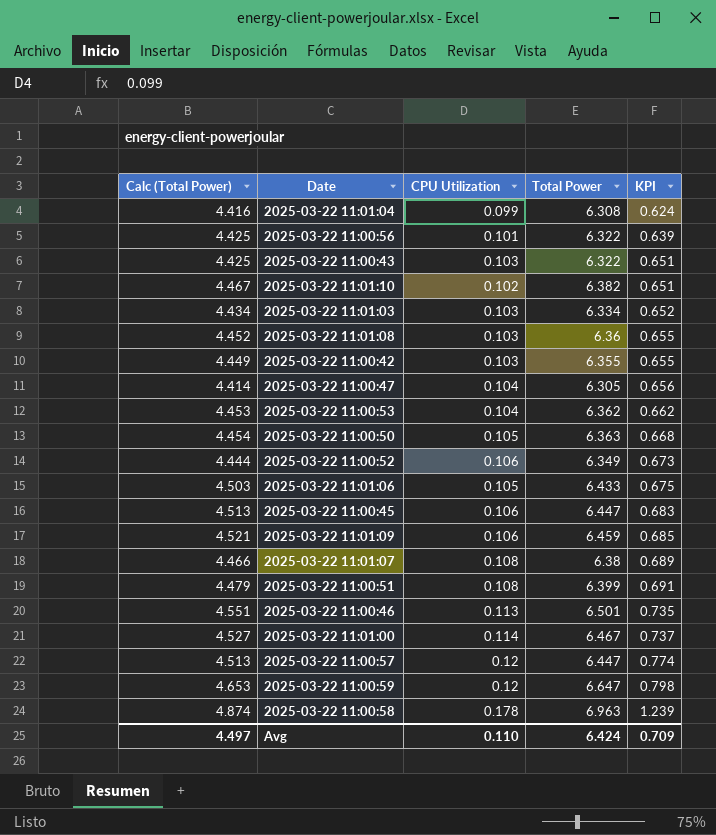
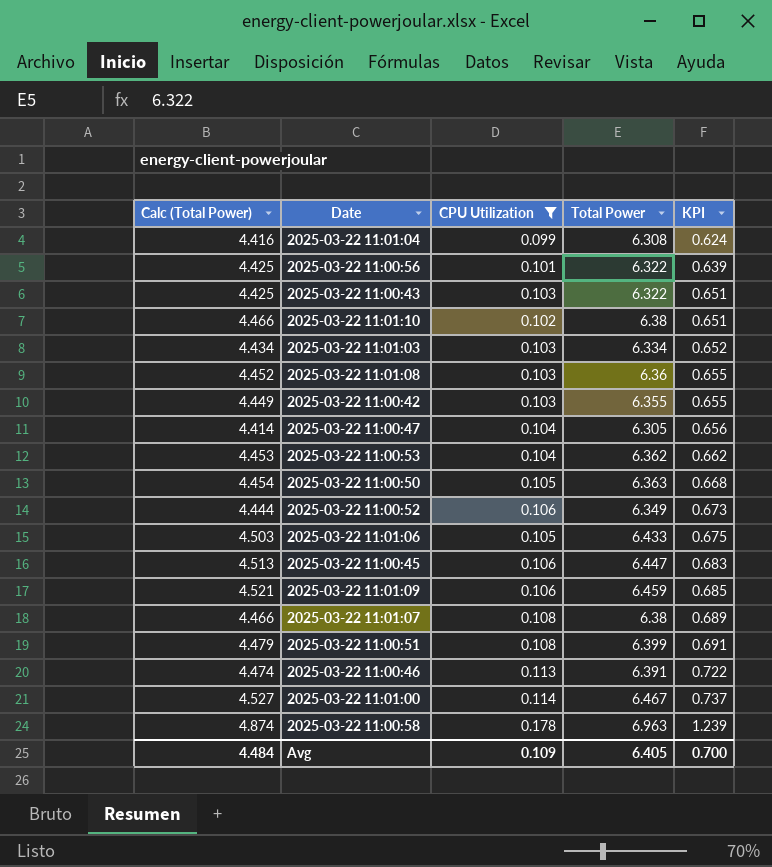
filter: none -> CPU Utilization != 0.12
2025-03-22 11:01:10 | Calc (Total Power): 4.467 -> 4.466
2025-03-22 11:01:10 | Total Power: 6.382 -> 6.38
2025-03-22 11:00:46 | Calc (Total Power): 4.551 -> 4.474
2025-03-22 11:00:46 | Total Power: 6.501 -> 6.391
2025-03-22 11:00:46 | KPI: 0.735 -> 0.722
Avg | Calc (Total Power): 4.497 -> 4.484
Avg | CPU Utilization: 0.110 -> 0.109
Avg | Total Power: 6.424 -> 6.405
Avg | KPI: 0.709 -> 0.700

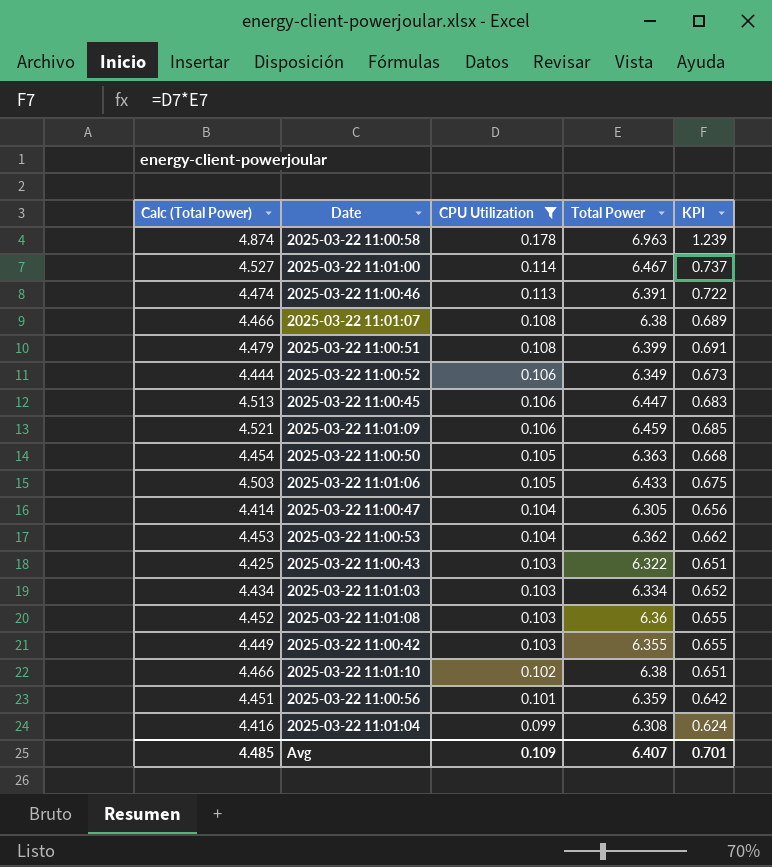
row order: KPI ascending -> CPU Utilization descending
2025-03-22 11:00:56 | Calc (Total Power): 4.425 -> 4.451
2025-03-22 11:00:56 | Total Power: 6.322 -> 6.359
2025-03-22 11:00:56 | KPI: 0.639 -> 0.642
Avg | Calc (Total Power): 4.484 -> 4.485
Avg | Total Power: 6.405 -> 6.407
Avg | KPI: 0.700 -> 0.701

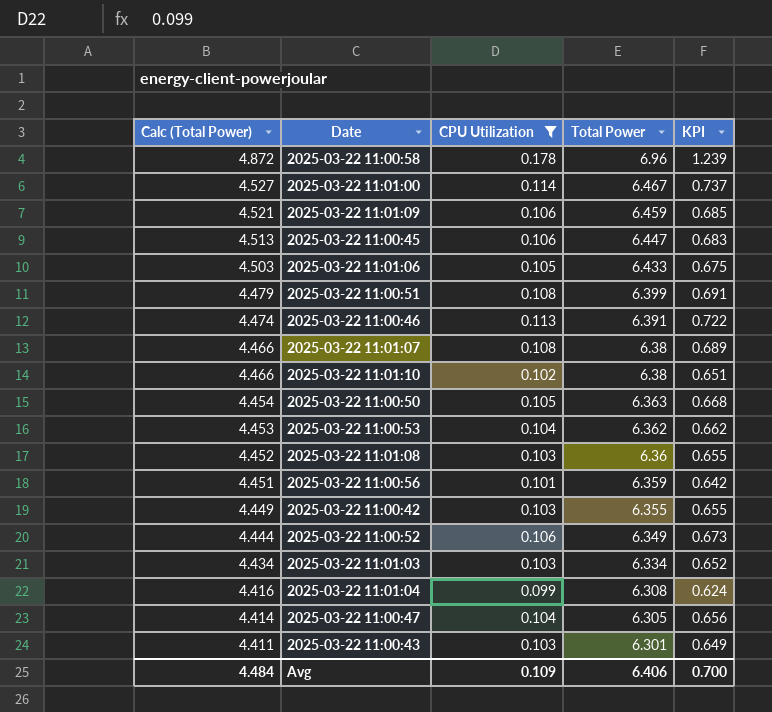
row order: CPU Utilization descending -> Calc (Total Power) descending
2025-03-22 11:00:58 | Calc (Total Power): 4.874 -> 4.872
2025-03-22 11:00:58 | Total Power: 6.963 -> 6.96
2025-03-22 11:00:43 | Calc (Total Power): 4.425 -> 4.411
2025-03-22 11:00:43 | Total Power: 6.322 -> 6.301
2025-03-22 11:00:43 | KPI: 0.651 -> 0.649
Avg | Calc (Total Power): 4.485 -> 4.484
Avg | Total Power: 6.407 -> 6.406
Avg | KPI: 0.701 -> 0.700

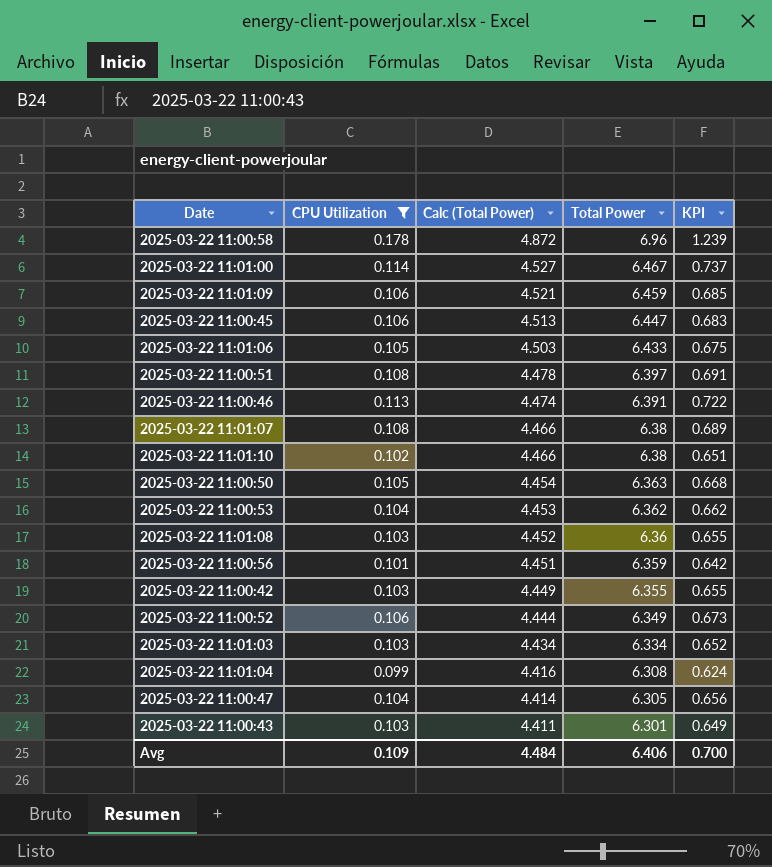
column Calc (Total Power) | position: 1 -> 3
2025-03-22 11:00:51 | Calc (Total Power): 4.479 -> 4.478
2025-03-22 11:00:51 | Total Power: 6.399 -> 6.397

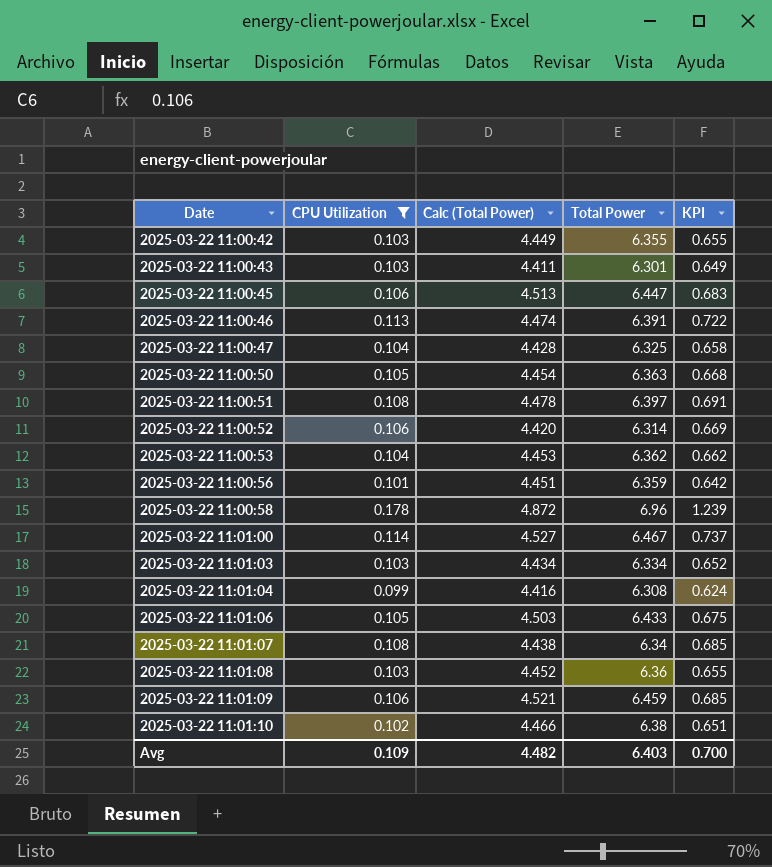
row order: Calc (Total Power) descending -> Date ascending
2025-03-22 11:00:47 | Calc (Total Power): 4.414 -> 4.428
2025-03-22 11:00:47 | Total Power: 6.305 -> 6.325
2025-03-22 11:00:47 | KPI: 0.656 -> 0.658
2025-03-22 11:00:52 | Calc (Total Power): 4.444 -> 4.420
2025-03-22 11:00:52 | Total Power: 6.349 -> 6.314
2025-03-22 11:00:52 | KPI: 0.673 -> 0.669
2025-03-22 11:01:07 | Calc (Total Power): 4.466 -> 4.438
2025-03-22 11:01:07 | Total Power: 6.38 -> 6.34
2025-03-22 11:01:07 | KPI: 0.689 -> 0.685
Avg | Calc (Total Power): 4.484 -> 4.482
Avg | Total Power: 6.406 -> 6.403

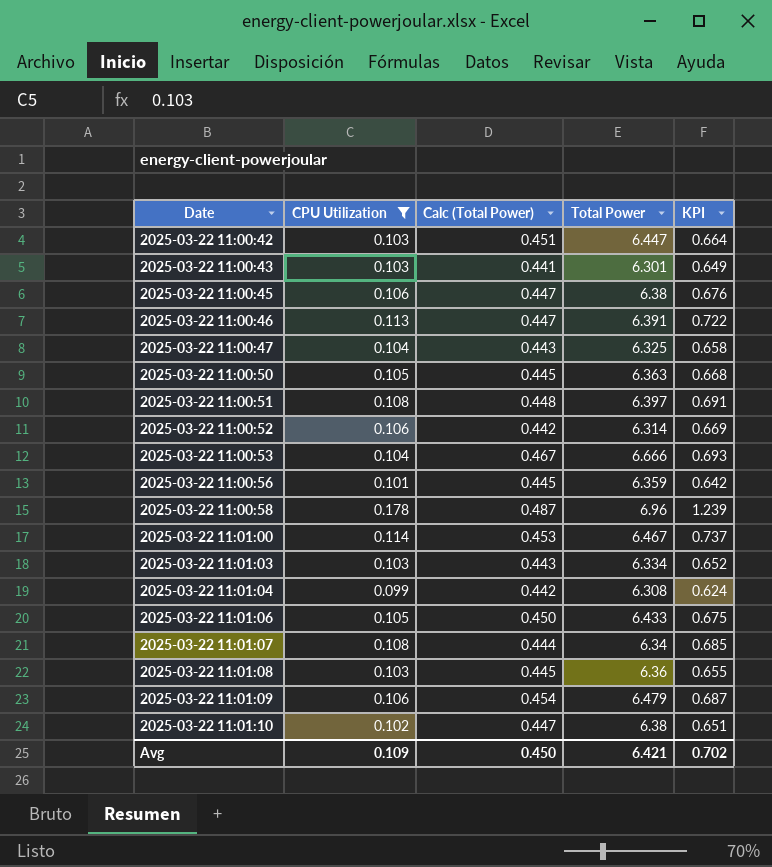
column Calc (Total Power) | formula: [Total Power] * 0.7 -> [Total Power] * 0.07
2025-03-22 11:00:42 | Total Power: 6.355 -> 6.447
2025-03-22 11:00:42 | KPI: 0.655 -> 0.664
2025-03-22 11:00:45 | Total Power: 6.447 -> 6.38
2025-03-22 11:00:45 | KPI: 0.683 -> 0.676
2025-03-22 11:00:53 | Total Power: 6.362 -> 6.666
2025-03-22 11:00:53 | KPI: 0.662 -> 0.693
2025-03-22 11:01:09 | Total Power: 6.459 -> 6.479
2025-03-22 11:01:09 | KPI: 0.685 -> 0.687
Avg | Calc (Total Power): 4.482 -> 0.450
Avg | Total Power: 6.403 -> 6.421
Avg | KPI: 0.700 -> 0.702

